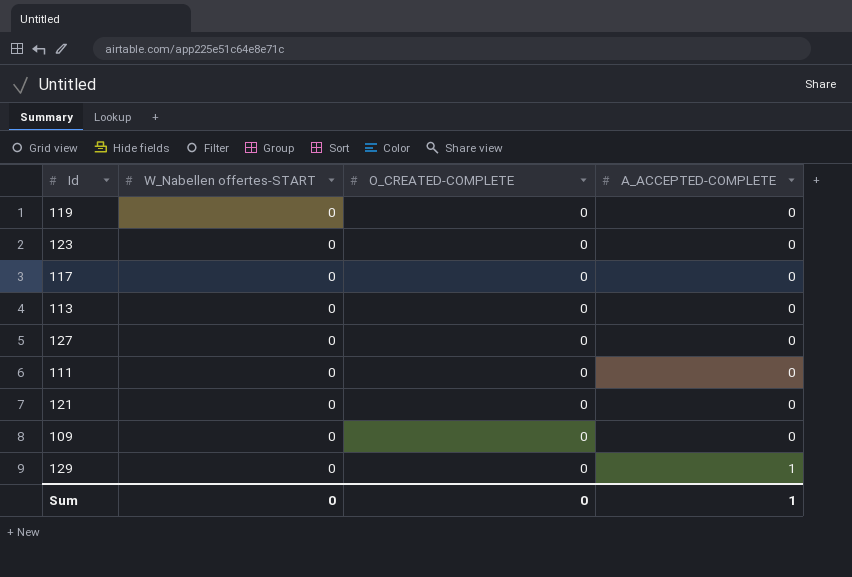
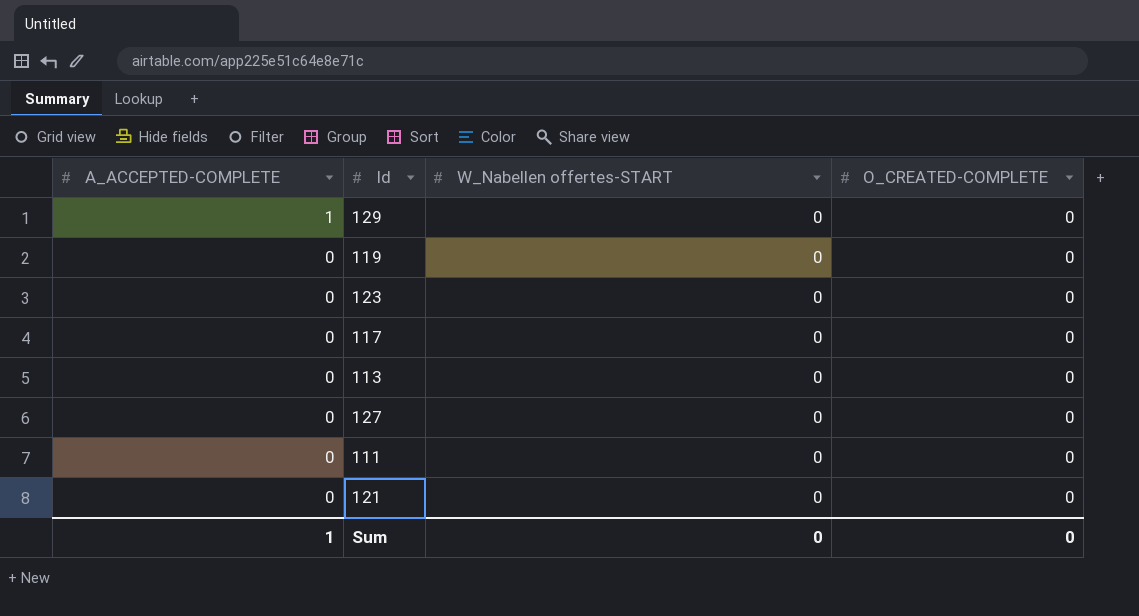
row order: A_ACCEPTED-COMPLETE ascending -> A_ACCEPTED-COMPLETE descending
column A_ACCEPTED-COMPLETE | position: 4 -> 1
row 109: 0 | 0 | 0 -> none

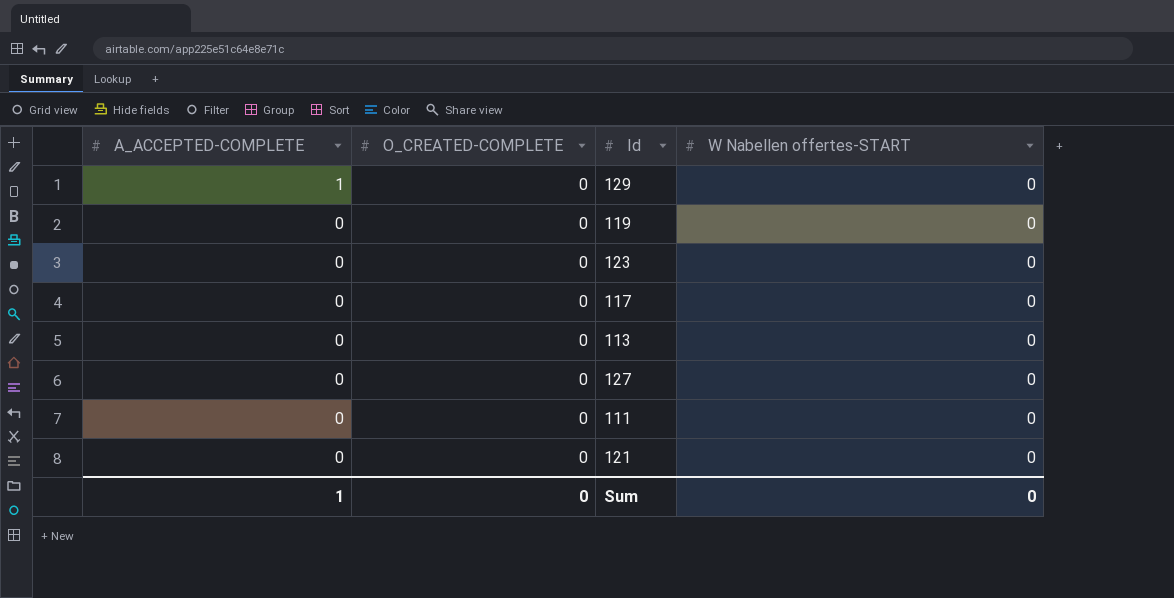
column O_CREATED-COMPLETE | position: 4 -> 2
column name: W_Nabellen offertes-START -> W Nabellen offertes-START

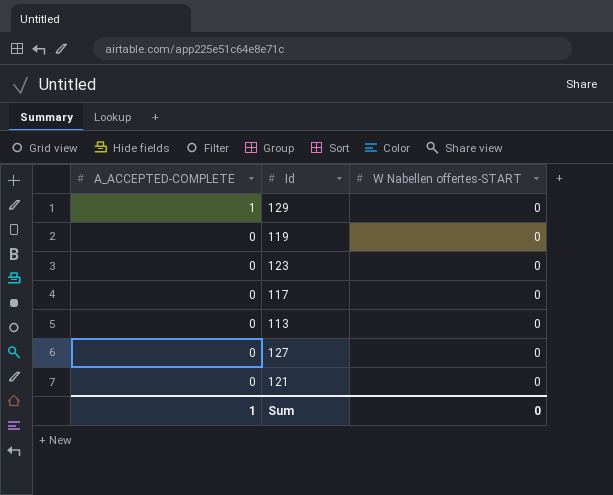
column O_CREATED-COMPLETE | position: 2 -> none
row 111: 0 | 0 | 0 -> none

